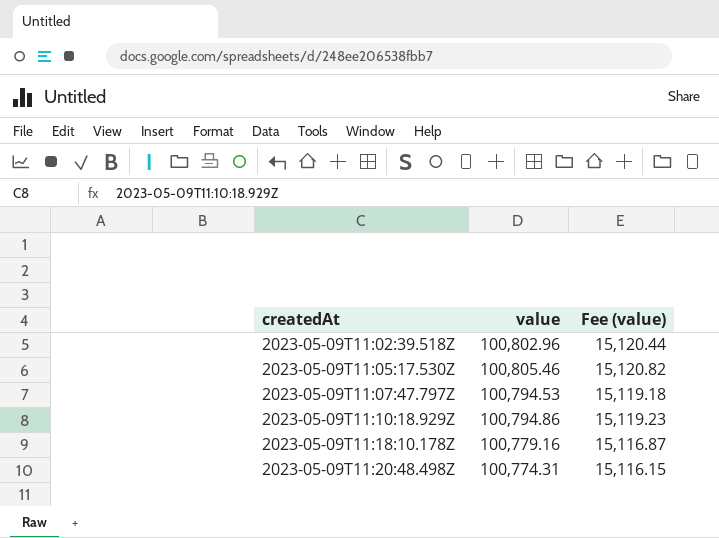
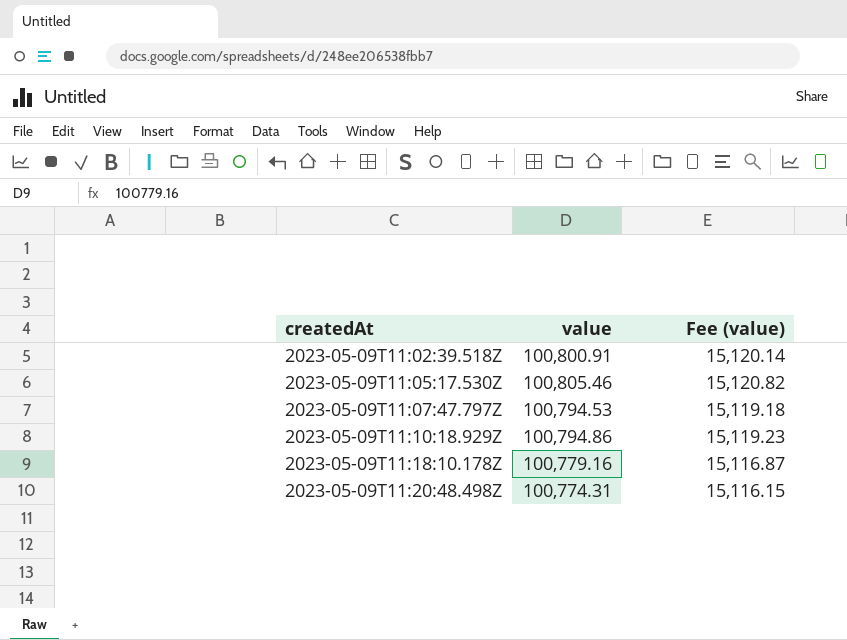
2023-05-09T11:02:39.518Z | value: 100,802.96 -> 100,800.91
2023-05-09T11:02:39.518Z | Fee (value): 15,120.44 -> 15,120.14

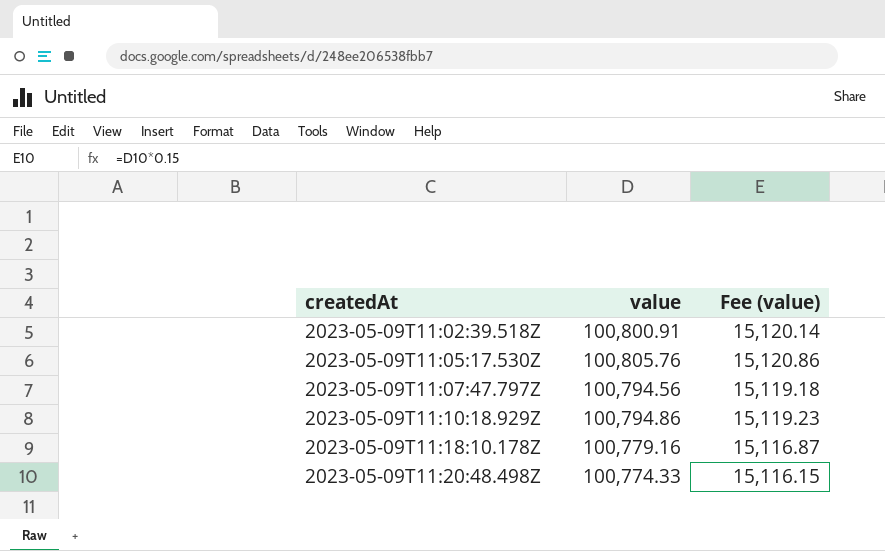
2023-05-09T11:05:17.530Z | value: 100,805.46 -> 100,805.76
2023-05-09T11:05:17.530Z | Fee (value): 15,120.82 -> 15,120.86
2023-05-09T11:07:47.797Z | value: 100,794.53 -> 100,794.56
2023-05-09T11:20:48.498Z | value: 100,774.31 -> 100,774.33

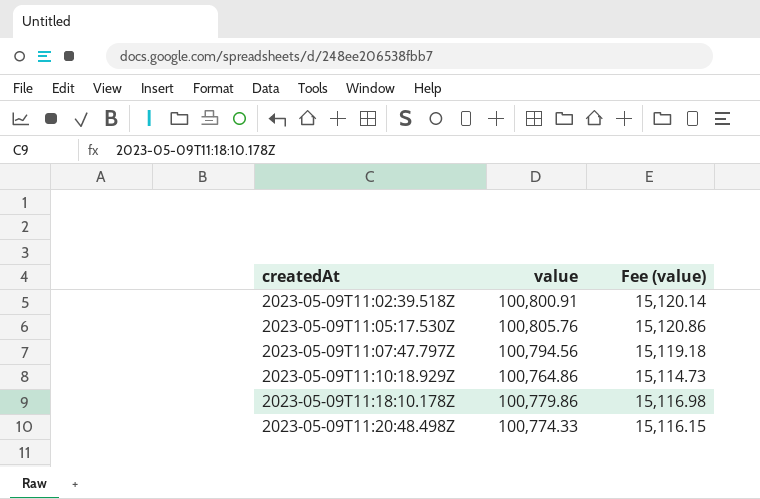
2023-05-09T11:10:18.929Z | value: 100,794.86 -> 100,764.86
2023-05-09T11:10:18.929Z | Fee (value): 15,119.23 -> 15,114.73
2023-05-09T11:18:10.178Z | value: 100,779.16 -> 100,779.86
2023-05-09T11:18:10.178Z | Fee (value): 15,116.87 -> 15,116.98

